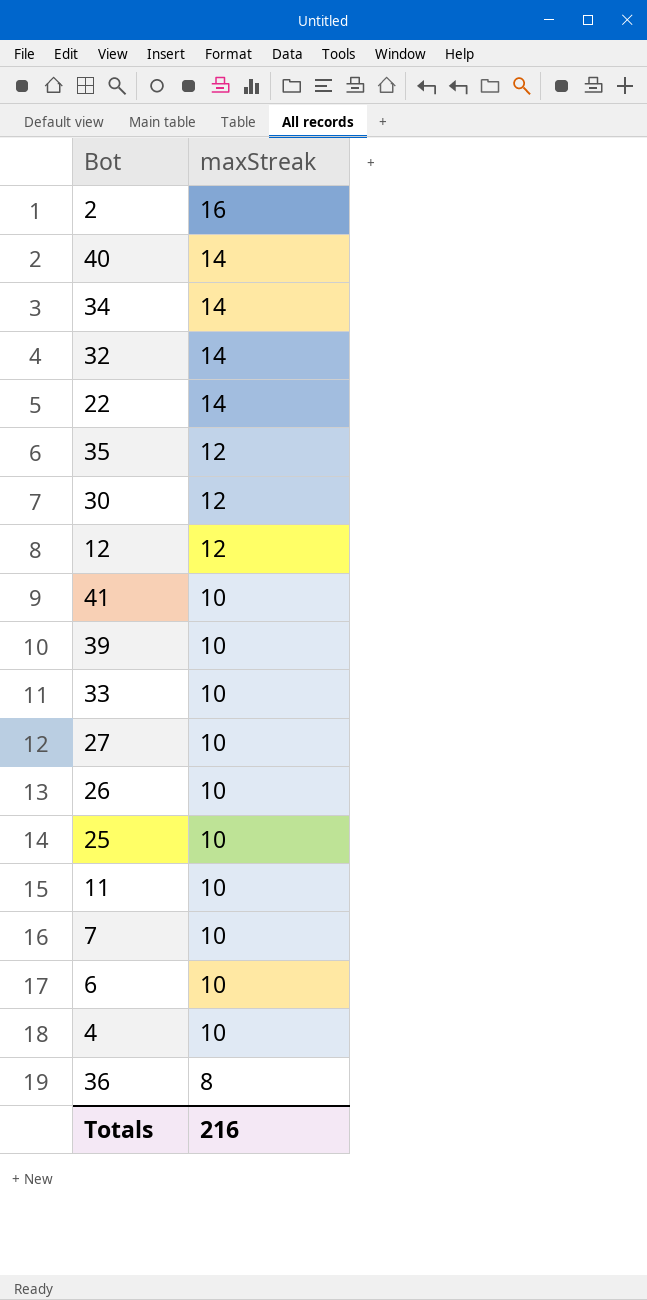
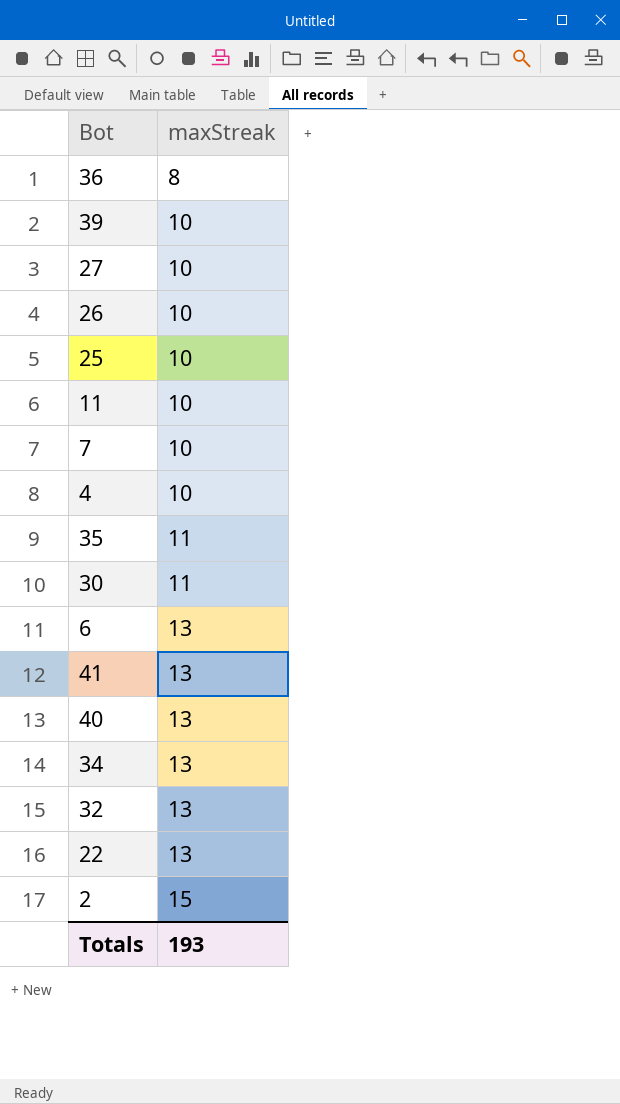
row order: maxStreak descending -> maxStreak ascending
row 12: 12 -> none
row 33: 10 -> none
35 | maxStreak: 12 -> 11
30 | maxStreak: 12 -> 11
6 | maxStreak: 10 -> 13
41 | maxStreak: 10 -> 13
40 | maxStreak: 14 -> 13
34 | maxStreak: 14 -> 13
32 | maxStreak: 14 -> 13
22 | maxStreak: 14 -> 13
2 | maxStreak: 16 -> 15
Totals | maxStreak: 216 -> 193

